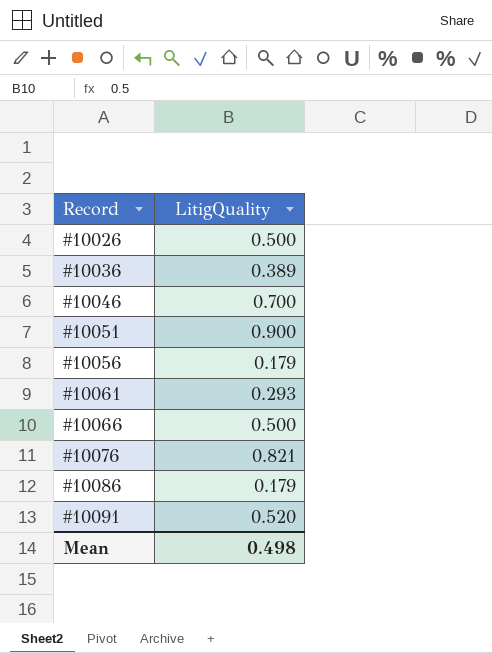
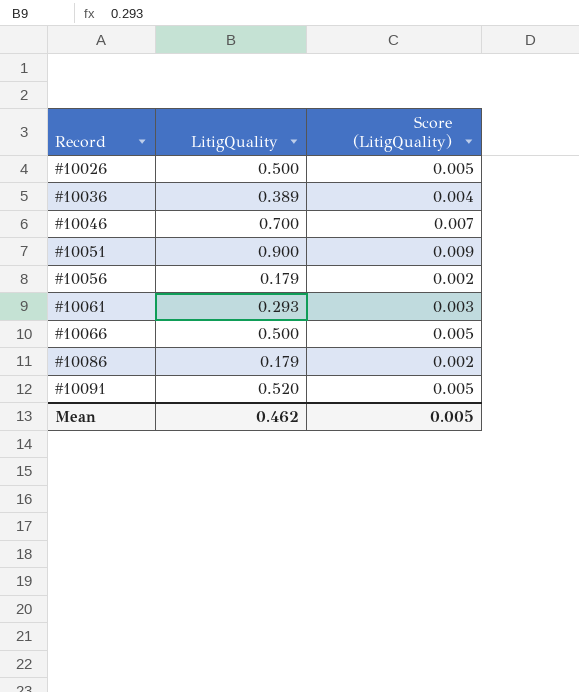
column Score (LitigQuality) | formula: none -> [LitigQuality] * 0.01
row #10076: 0.821 -> none
Mean | LitigQuality: 0.498 -> 0.462

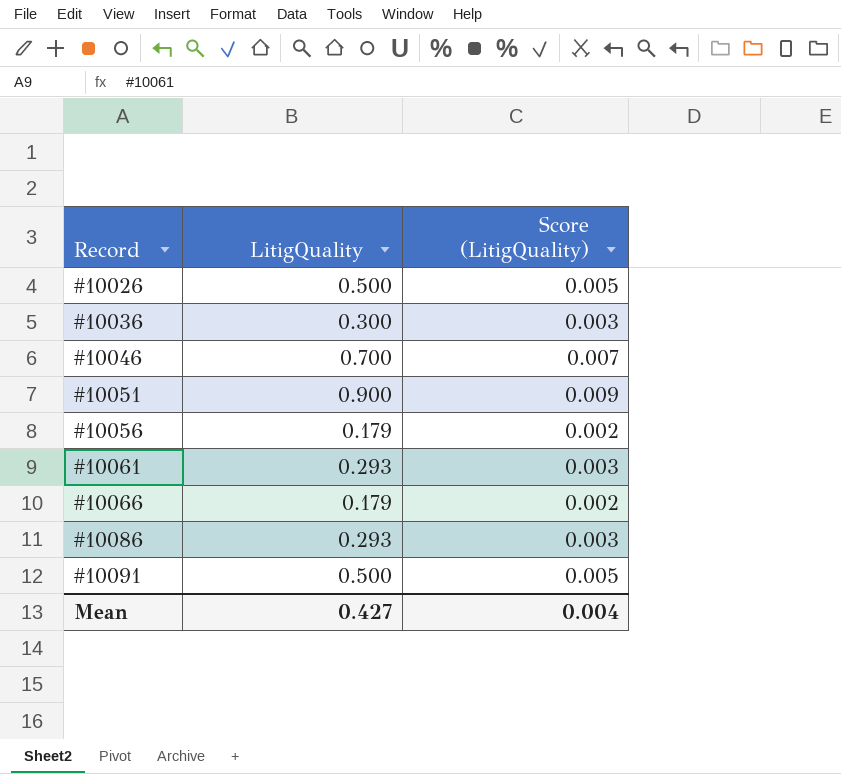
#10036 | LitigQuality: 0.389 -> 0.300
#10036 | Score (LitigQuality): 0.004 -> 0.003
#10066 | LitigQuality: 0.500 -> 0.179
#10066 | Score (LitigQuality): 0.005 -> 0.002
#10086 | LitigQuality: 0.179 -> 0.293
#10086 | Score (LitigQuality): 0.002 -> 0.003
#10091 | LitigQuality: 0.520 -> 0.500
Mean | LitigQuality: 0.462 -> 0.427
Mean | Score (LitigQuality): 0.005 -> 0.004

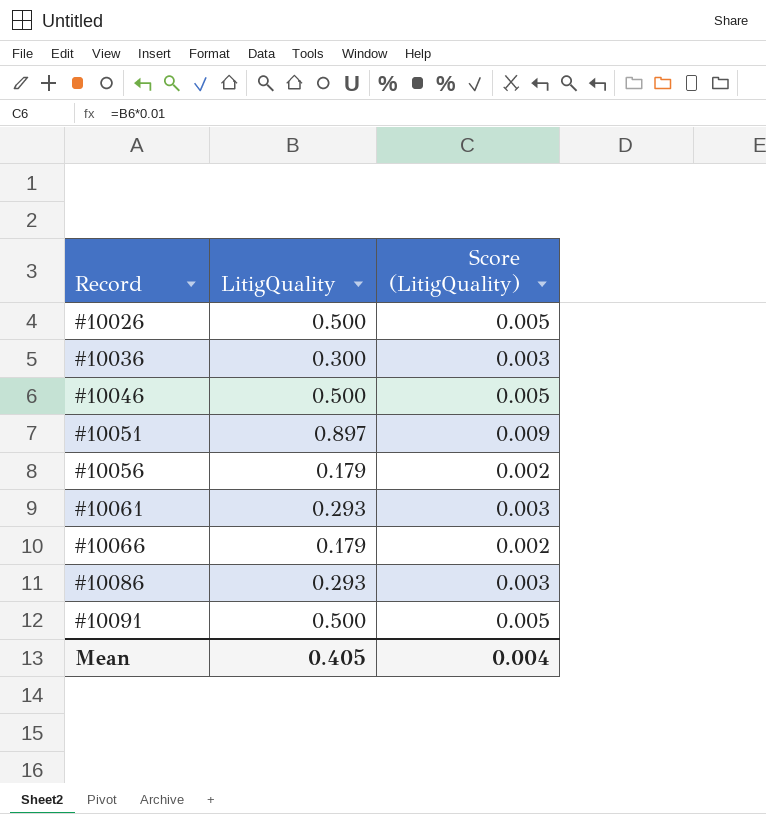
#10046 | LitigQuality: 0.700 -> 0.500
#10046 | Score (LitigQuality): 0.007 -> 0.005
#10051 | LitigQuality: 0.900 -> 0.897
Mean | LitigQuality: 0.427 -> 0.405

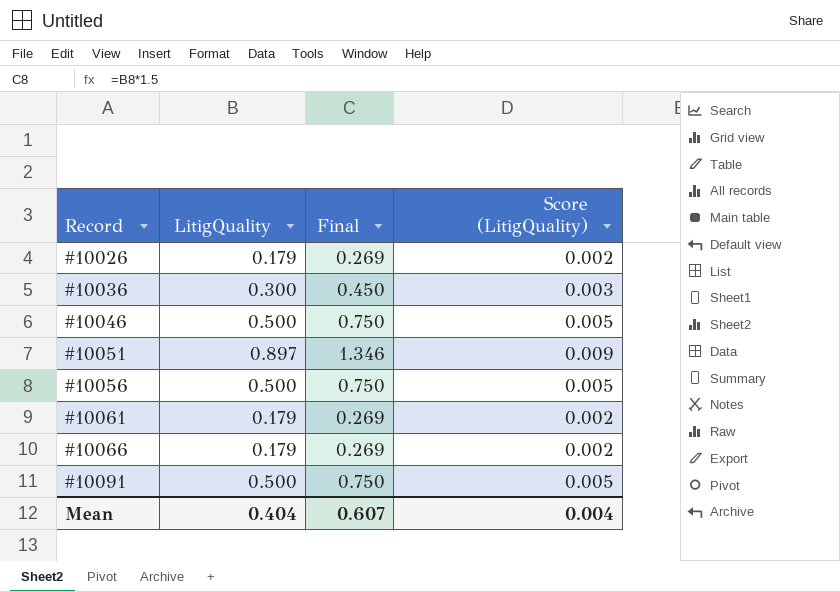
column Final | formula: none -> [LitigQuality] * 1.5
row #10086: 0.293 | 0.003 -> none
#10026 | LitigQuality: 0.500 -> 0.179
#10026 | Score (LitigQuality): 0.005 -> 0.002
#10056 | LitigQuality: 0.179 -> 0.500
#10056 | Score (LitigQuality): 0.002 -> 0.005
#10061 | LitigQuality: 0.293 -> 0.179
#10061 | Score (LitigQuality): 0.003 -> 0.002
Mean | LitigQuality: 0.405 -> 0.404

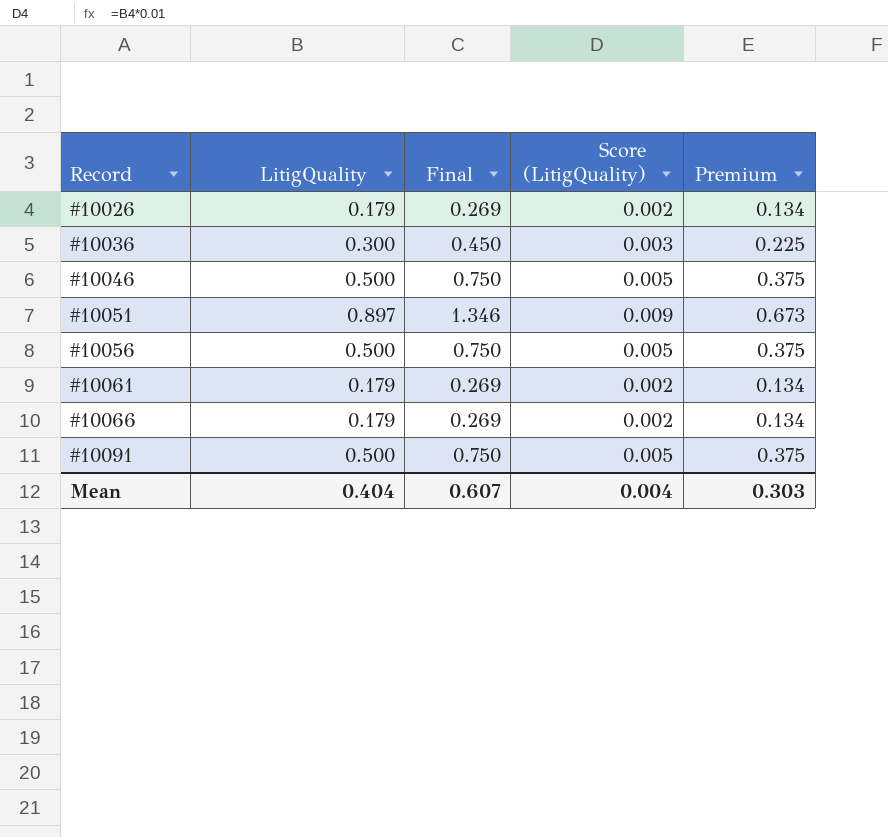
column Premium | formula: none -> [LitigQuality] * 0.75

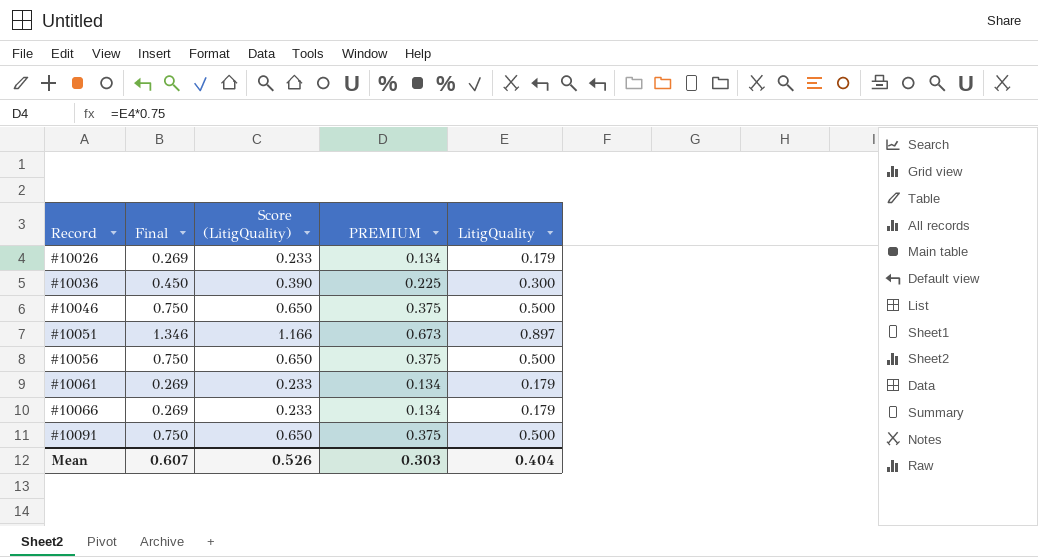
column Score (LitigQuality) | formula: [LitigQuality] * 0.01 -> [LitigQuality] * 1.3
column name: Premium -> PREMIUM
column LitigQuality | position: 2 -> 5
Mean | Score (LitigQuality): 0.004 -> 0.526

